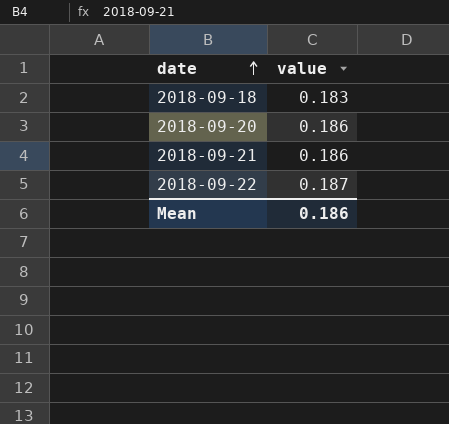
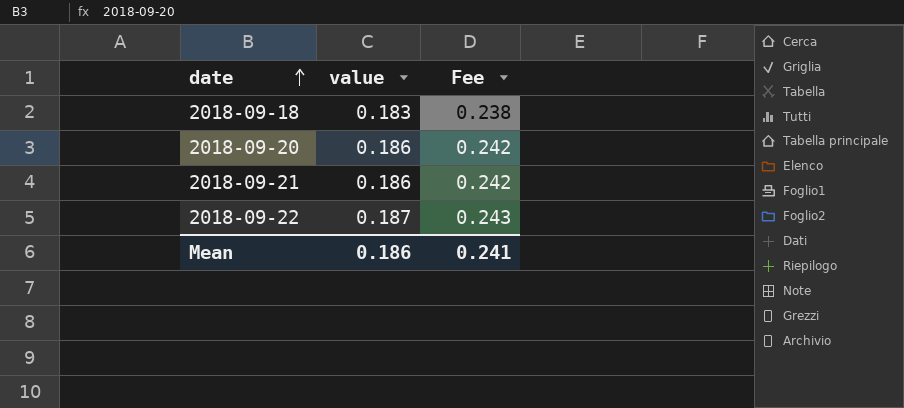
column Fee | formula: none -> [value] * 1.3

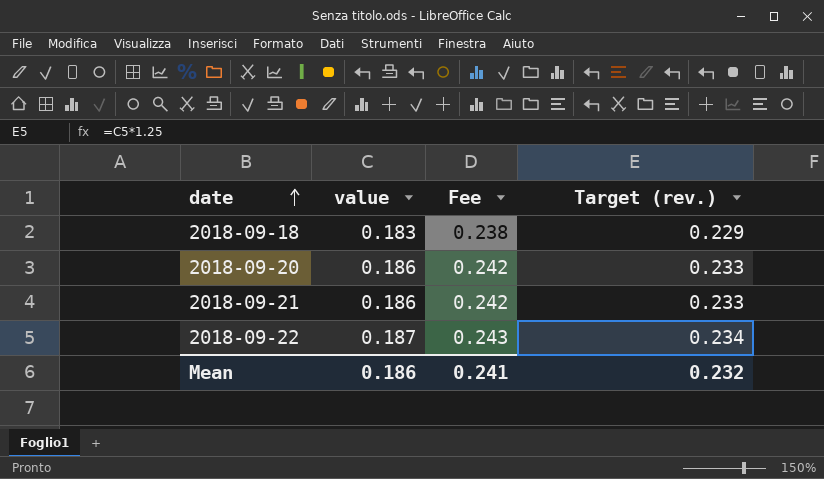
column Target (rev.) | formula: none -> [value] * 1.25

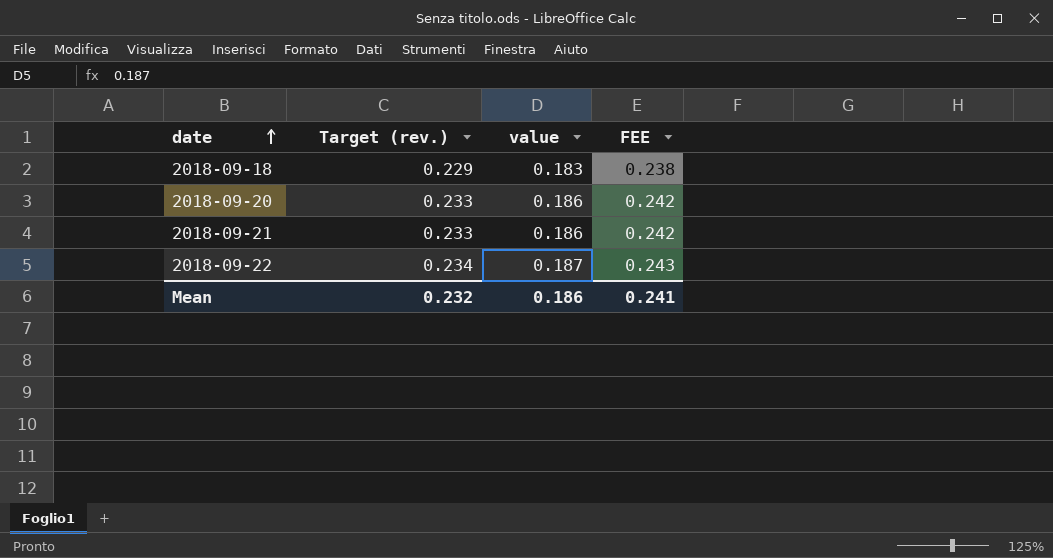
column Target (rev.) | position: 4 -> 2
column name: Fee -> FEE

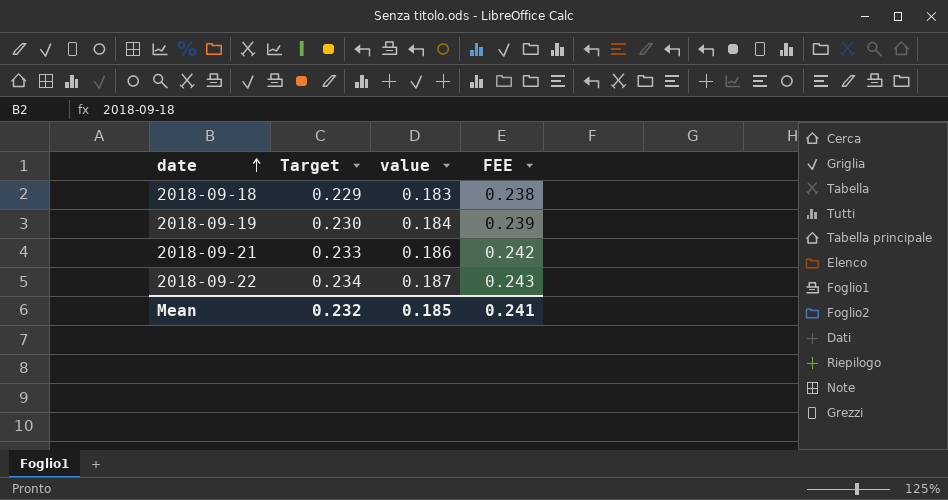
column name: Target (rev.) -> Target
row 2018-09-20: 0.233 | 0.186 | 0.242 -> none
row 2018-09-19: none -> 0.230 | 0.184 | 0.239
Mean | value: 0.186 -> 0.185

